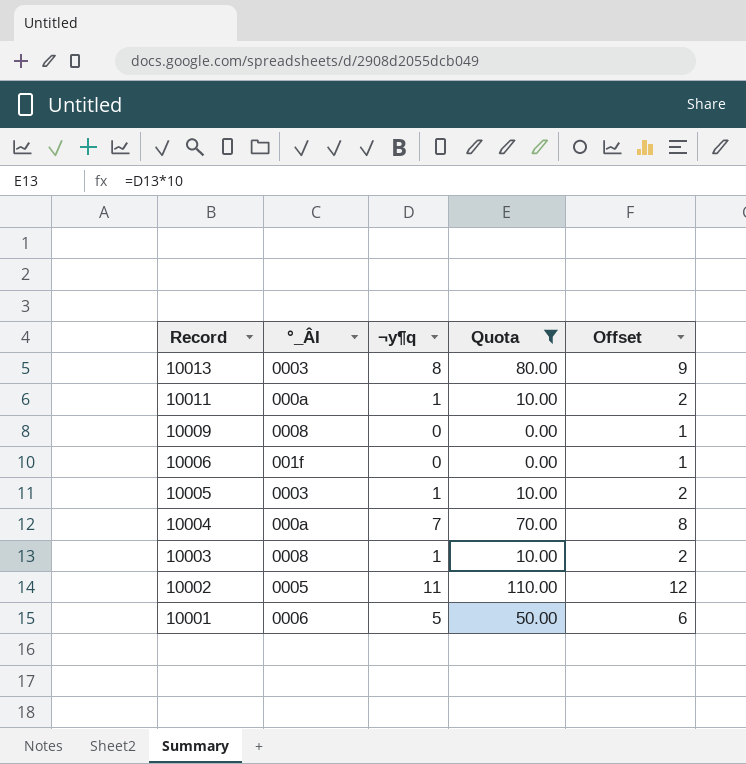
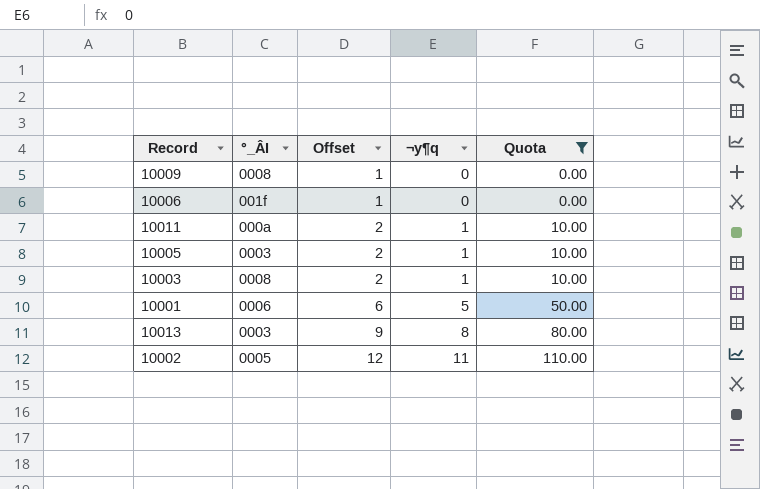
row order: Record descending -> Offset ascending
column Offset | position: 5 -> 3
row 10004: 000a | 7 | 70.00 | 8 -> none

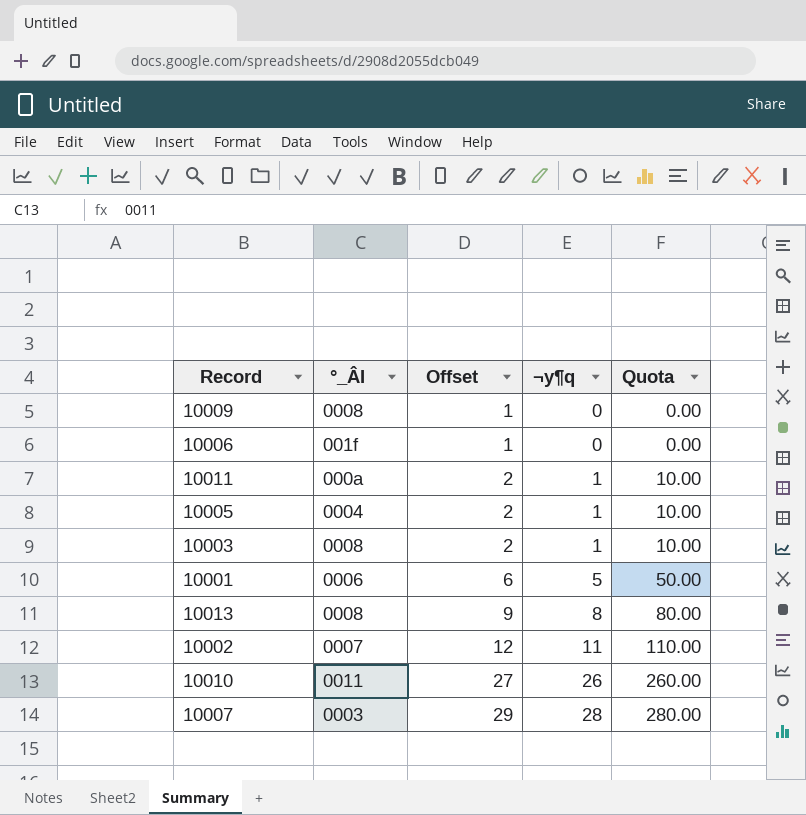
filter: Quota <= 110.00 -> none
10005 | °_ÂI: 0003 -> 0004
10013 | °_ÂI: 0003 -> 0008
10002 | °_ÂI: 0005 -> 0007

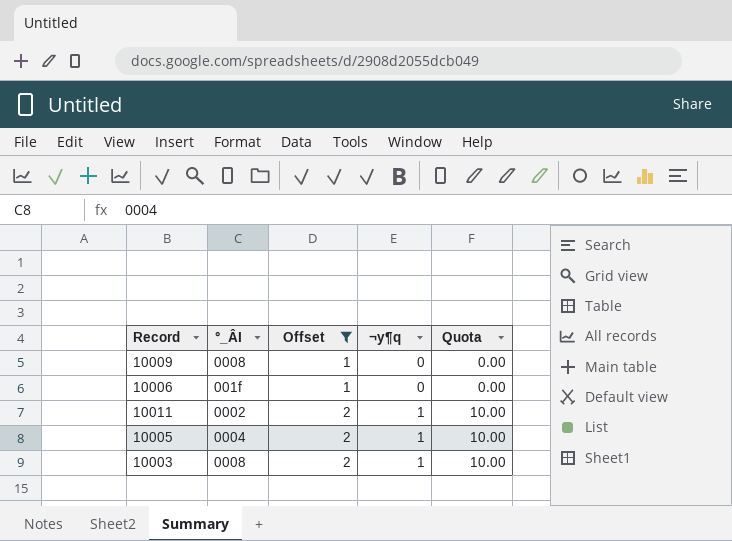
filter: none -> Offset <= 2
10011 | °_ÂI: 000a -> 0002

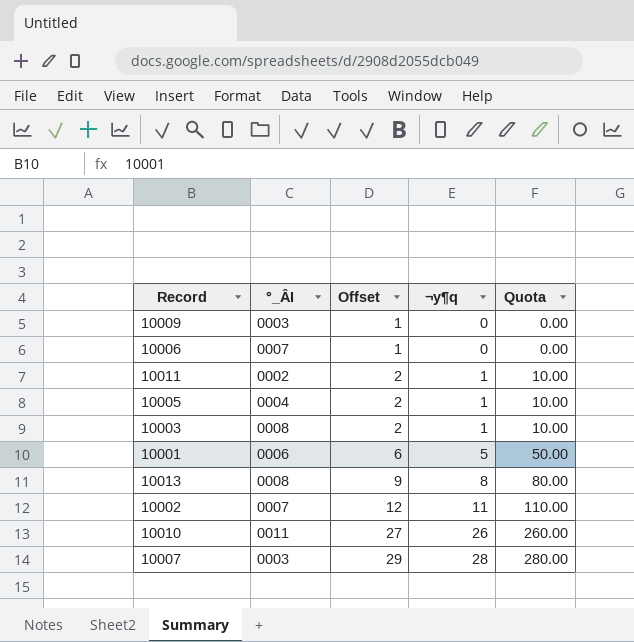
filter: Offset <= 2 -> none
10009 | °_ÂI: 0008 -> 0003
10006 | °_ÂI: 001f -> 0007

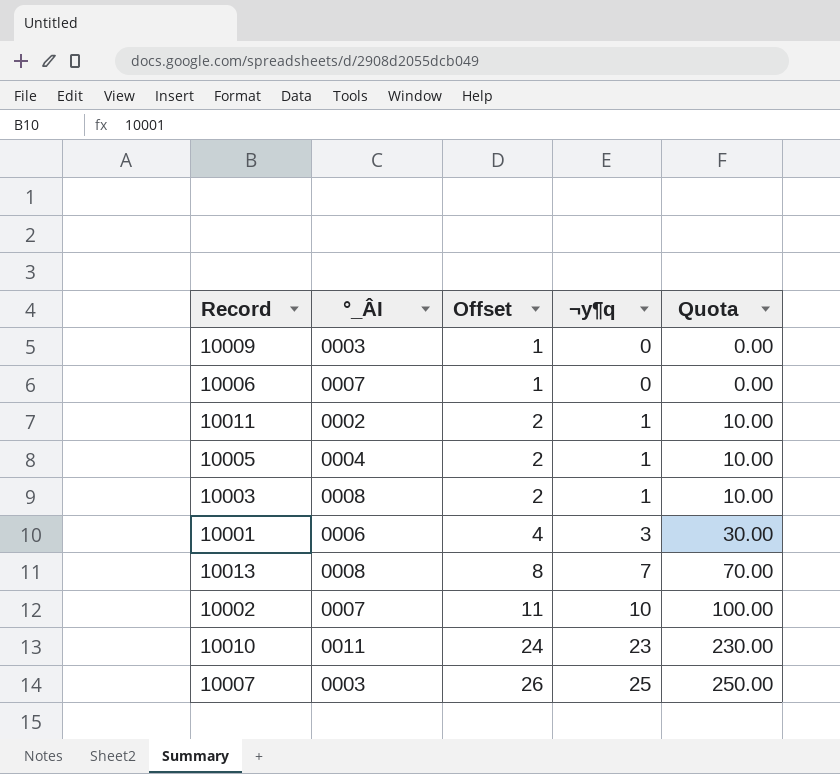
10001 | Offset: 6 -> 4
10001 | ¬y¶q: 5 -> 3
10001 | Quota: 50.00 -> 30.00
10013 | Offset: 9 -> 8
10013 | ¬y¶q: 8 -> 7
10013 | Quota: 80.00 -> 70.00
10002 | Offset: 12 -> 11
10002 | ¬y¶q: 11 -> 10
10002 | Quota: 110.00 -> 100.00
10010 | Offset: 27 -> 24
10010 | ¬y¶q: 26 -> 23
10010 | Quota: 260.00 -> 230.00
10007 | Offset: 29 -> 26
10007 | ¬y¶q: 28 -> 25
10007 | Quota: 280.00 -> 250.00

